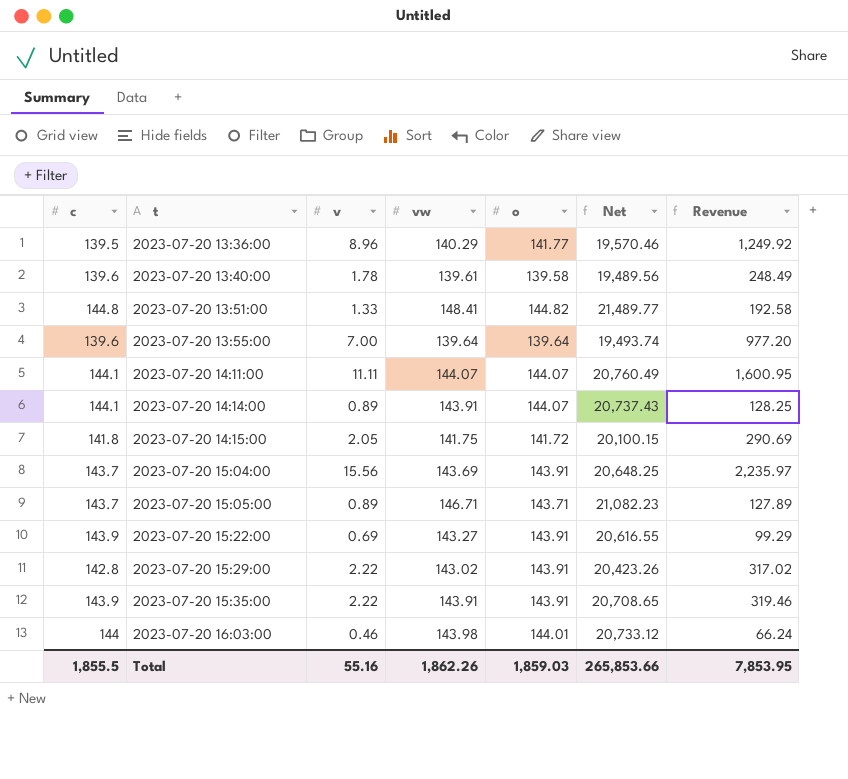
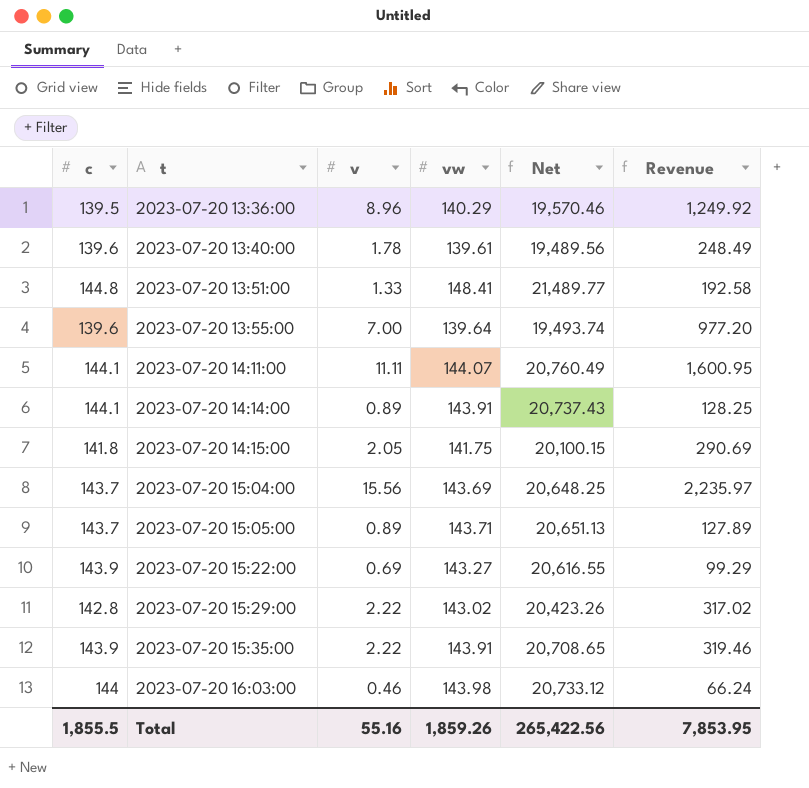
column o | position: 5 -> none
2023-07-20 15:05:00 | vw: 146.71 -> 143.71
2023-07-20 15:05:00 | Net: 21,082.23 -> 20,651.13
Total | vw: 1,862.26 -> 1,859.26
Total | Net: 265,853.66 -> 265,422.56

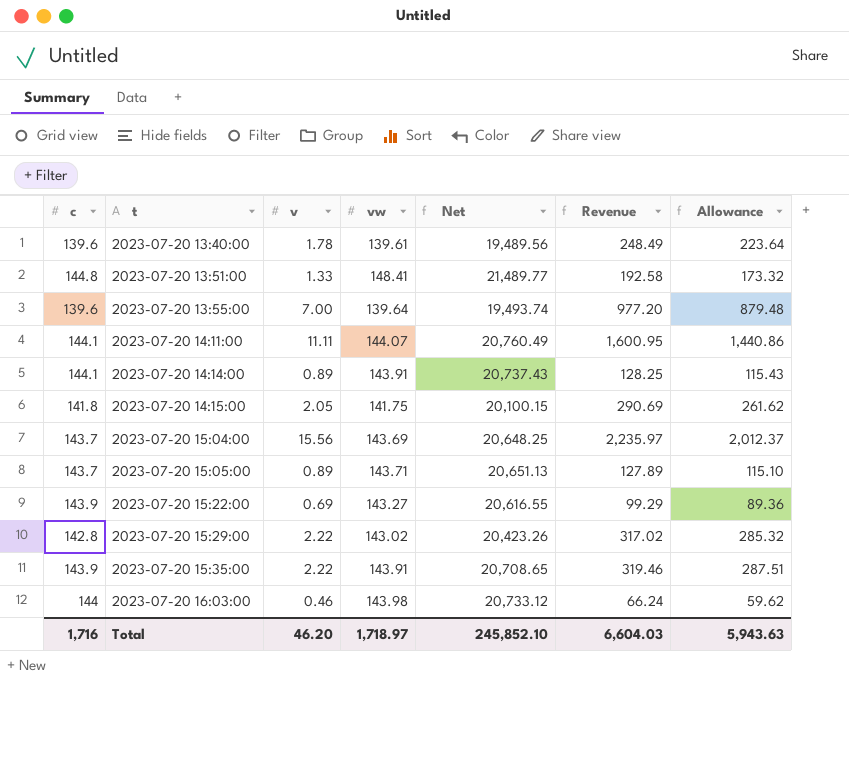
column Allowance | formula: none -> [Revenue] * 0.9
row 2023-07-20 13:36:00: 139.5 | 8.96 | 140.29 | 19,570.46 | 1,249.92 -> none
Total | c: 1,855.5 -> 1,716
Total | v: 55.16 -> 46.20
Total | vw: 1,859.26 -> 1,718.97
Total | Net: 265,422.56 -> 245,852.10
Total | Revenue: 7,853.95 -> 6,604.03

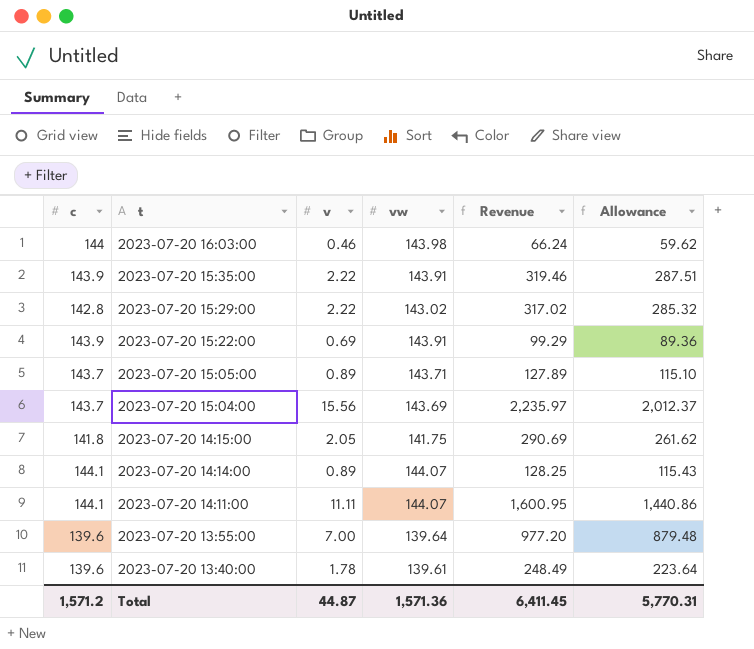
row order: t ascending -> t descending
column Net | formula: [c] * [vw] -> none
row 2023-07-20 13:51:00: 144.8 | 1.33 | 148.41 | 21,489.77 | 192.58 | 173.32 -> none
2023-07-20 15:22:00 | vw: 143.27 -> 143.91
2023-07-20 14:14:00 | vw: 143.91 -> 144.07
Total | c: 1,716 -> 1,571.2
Total | v: 46.20 -> 44.87
Total | vw: 1,718.97 -> 1,571.36
Total | Revenue: 6,604.03 -> 6,411.45
Total | Allowance: 5,943.63 -> 5,770.31

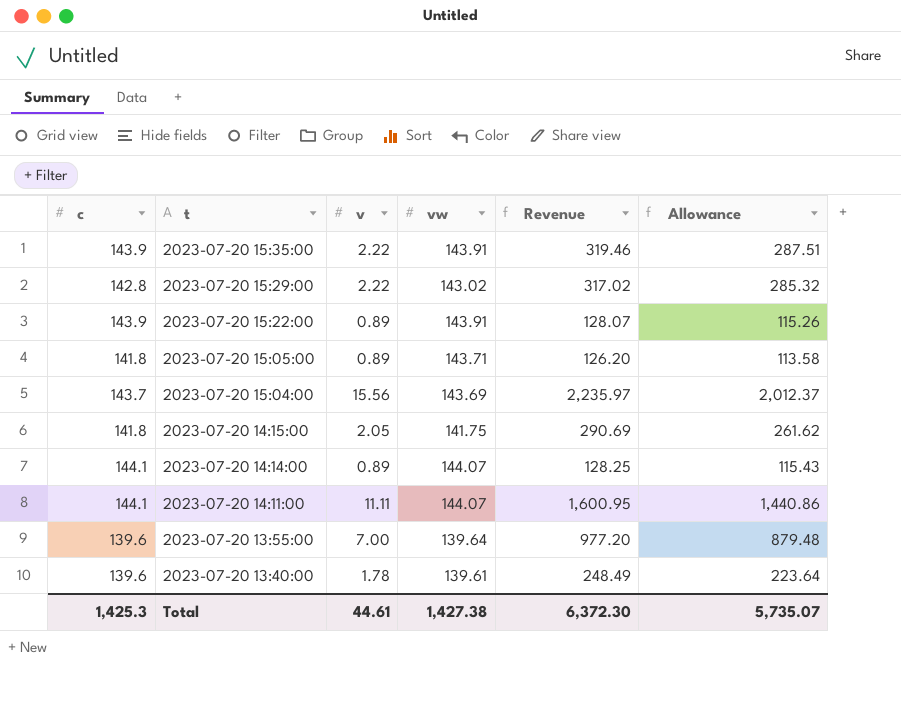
row 2023-07-20 16:03:00: 144 | 0.46 | 143.98 | 66.24 | 59.62 -> none
2023-07-20 15:22:00 | v: 0.69 -> 0.89
2023-07-20 15:22:00 | Revenue: 99.29 -> 128.07
2023-07-20 15:22:00 | Allowance: 89.36 -> 115.26
2023-07-20 15:05:00 | c: 143.7 -> 141.8
2023-07-20 15:05:00 | Revenue: 127.89 -> 126.20
2023-07-20 15:05:00 | Allowance: 115.10 -> 113.58
Total | c: 1,571.2 -> 1,425.3
Total | v: 44.87 -> 44.61
Total | vw: 1,571.36 -> 1,427.38
Total | Revenue: 6,411.45 -> 6,372.30
Total | Allowance: 5,770.31 -> 5,735.07

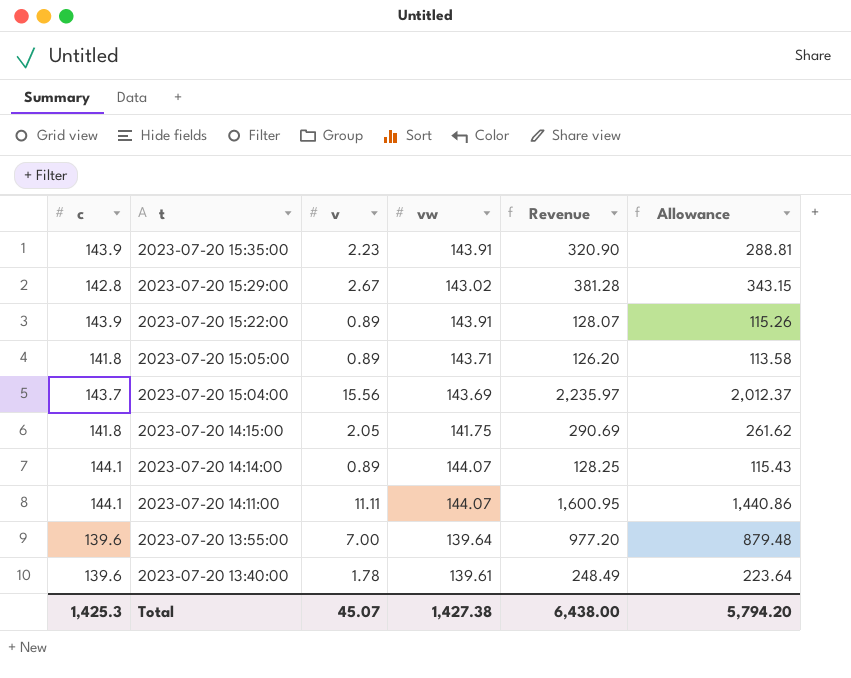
2023-07-20 15:35:00 | v: 2.22 -> 2.23
2023-07-20 15:35:00 | Revenue: 319.46 -> 320.90
2023-07-20 15:35:00 | Allowance: 287.51 -> 288.81
2023-07-20 15:29:00 | v: 2.22 -> 2.67
2023-07-20 15:29:00 | Revenue: 317.02 -> 381.28
2023-07-20 15:29:00 | Allowance: 285.32 -> 343.15
Total | v: 44.61 -> 45.07
Total | Revenue: 6,372.30 -> 6,438.00
Total | Allowance: 5,735.07 -> 5,794.20

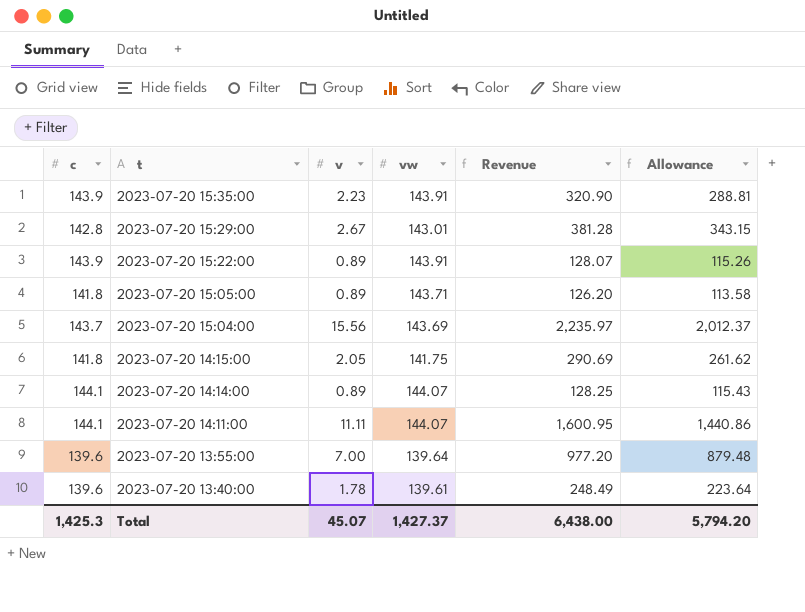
2023-07-20 15:29:00 | vw: 143.02 -> 143.01
Total | vw: 1,427.38 -> 1,427.37

